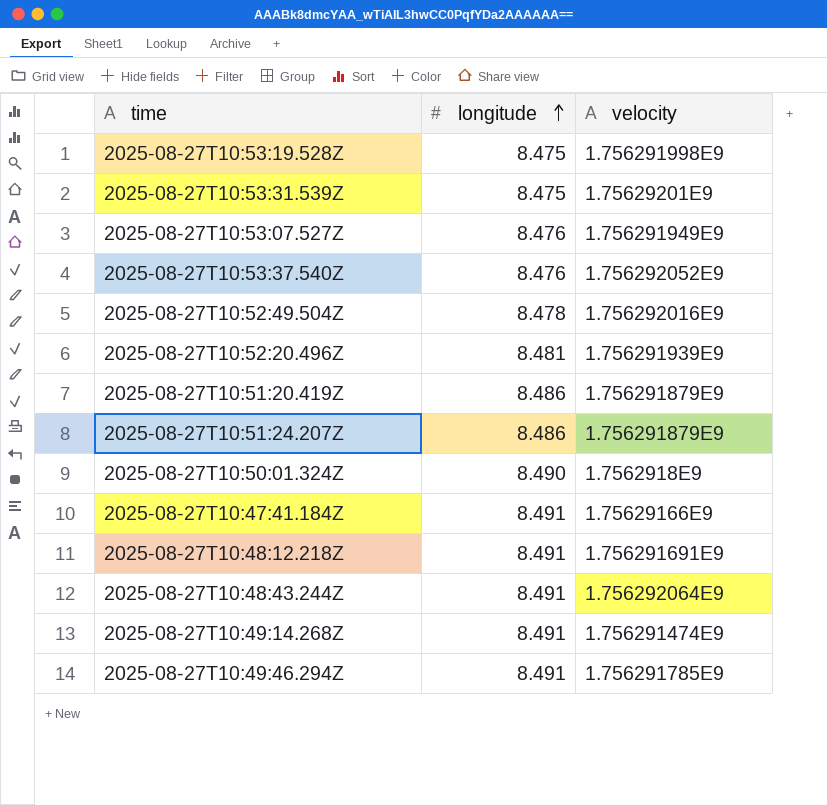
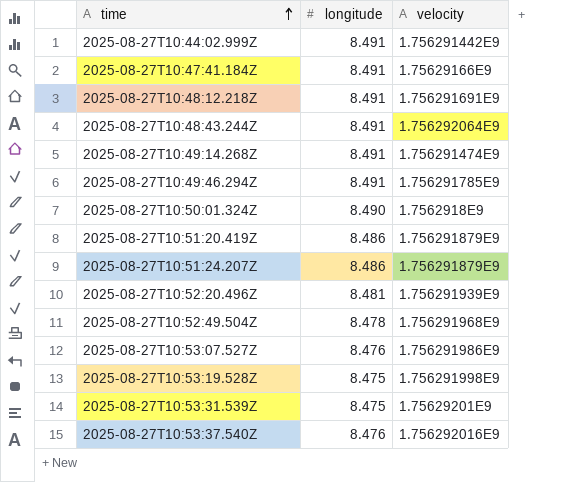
row order: longitude ascending -> time ascending
row 2025-08-27T10:44:02.999Z: none -> 8.491 | 1.756291442E9
2025-08-27T10:52:49.504Z | velocity: 1.756292016E9 -> 1.756291968E9
2025-08-27T10:53:07.527Z | velocity: 1.756291949E9 -> 1.756291986E9
2025-08-27T10:53:37.540Z | velocity: 1.756292052E9 -> 1.756292016E9

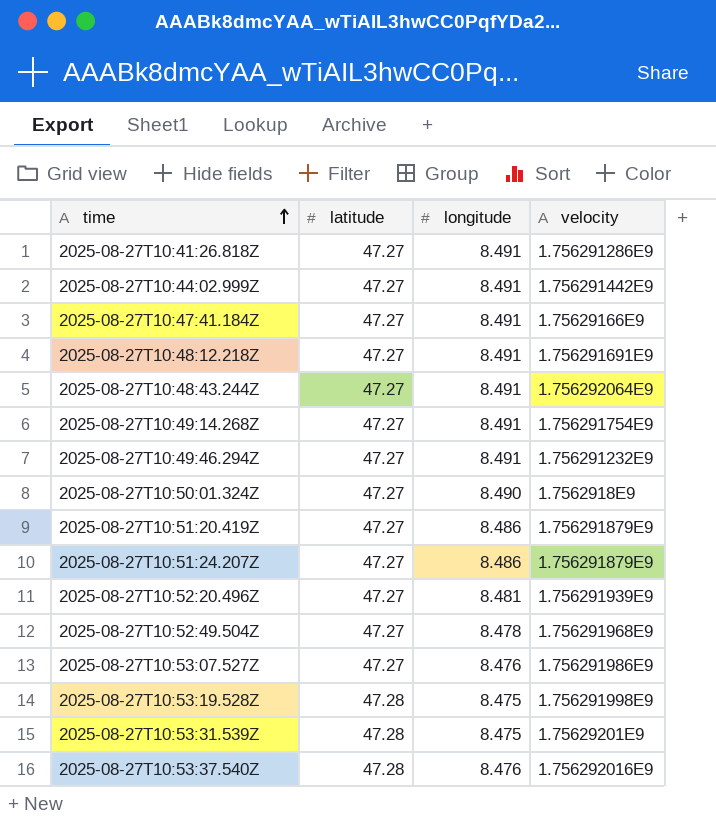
column latitude | position: none -> 2
row 2025-08-27T10:41:26.818Z: none -> 47.27 | 8.491 | 1.756291286E9
2025-08-27T10:49:14.268Z | velocity: 1.756291474E9 -> 1.756291754E9
2025-08-27T10:49:46.294Z | velocity: 1.756291785E9 -> 1.756291232E9

